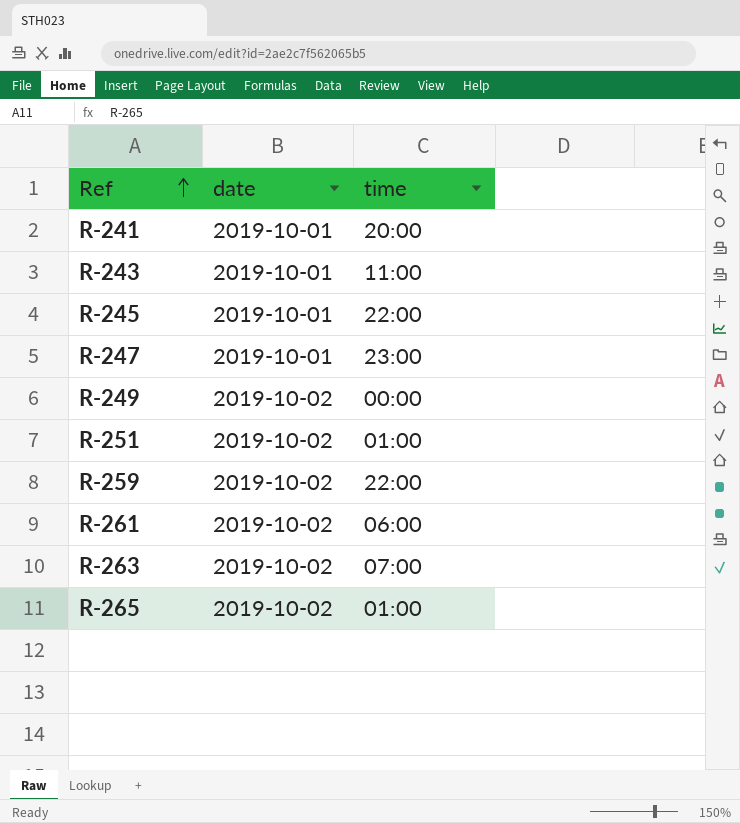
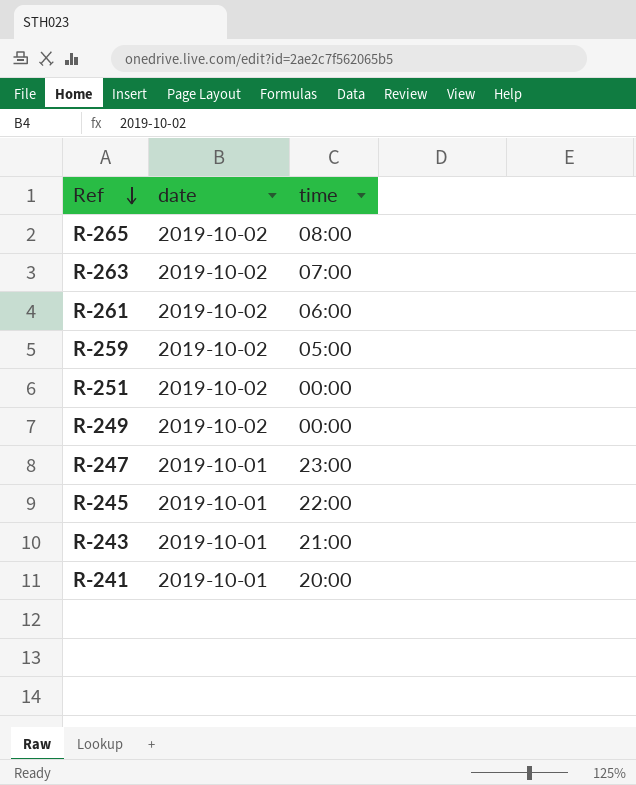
row order: Ref ascending -> Ref descending
R-265 | time: 01:00 -> 08:00
R-259 | time: 22:00 -> 05:00
R-251 | time: 01:00 -> 00:00
R-243 | time: 11:00 -> 21:00

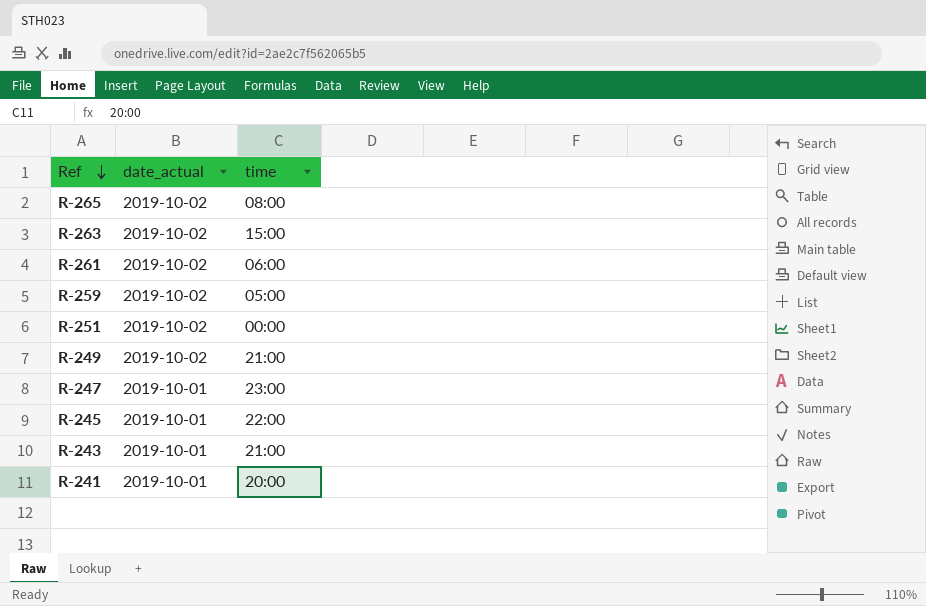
column name: date -> date_actual
R-263 | time: 07:00 -> 15:00
R-249 | time: 00:00 -> 21:00

